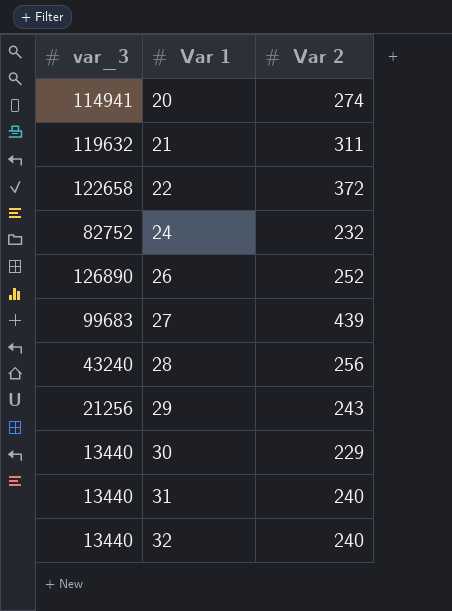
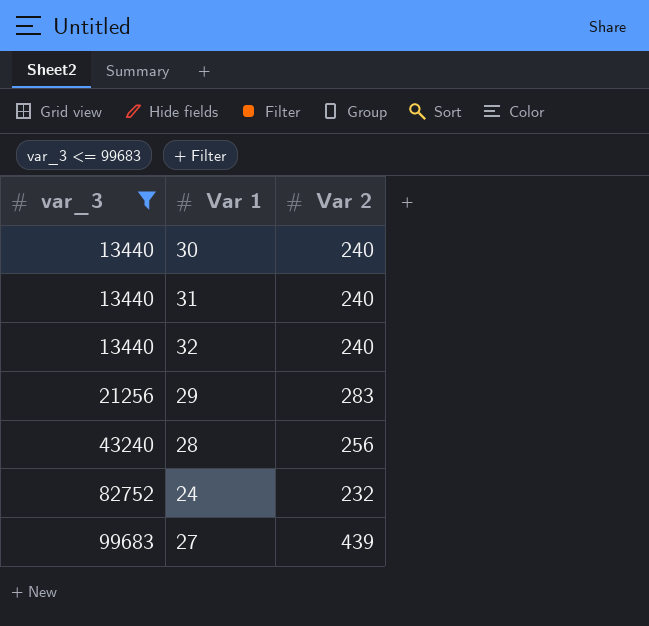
filter: none -> var_3 <= 99683
row order: Var 1 ascending -> var_3 ascending
30 | Var 2: 229 -> 240
29 | Var 2: 243 -> 283

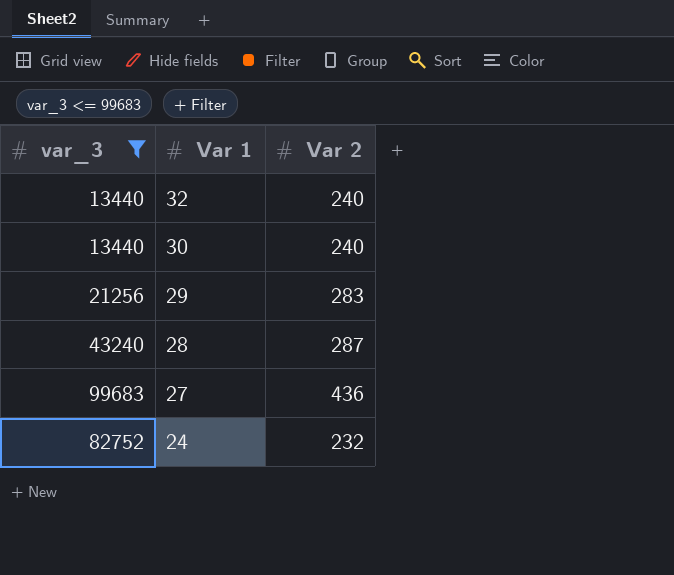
row order: var_3 ascending -> Var 1 descending
row 31: 13440 | 240 -> none
28 | Var 2: 256 -> 287
27 | Var 2: 439 -> 436

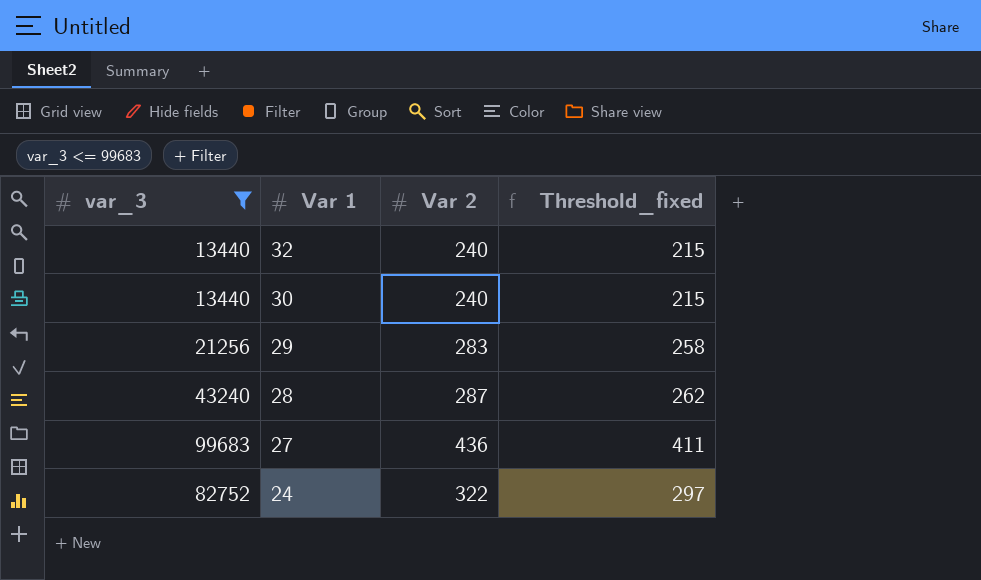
column Threshold_fixed | formula: none -> [Var 2] - 25
24 | Var 2: 232 -> 322

